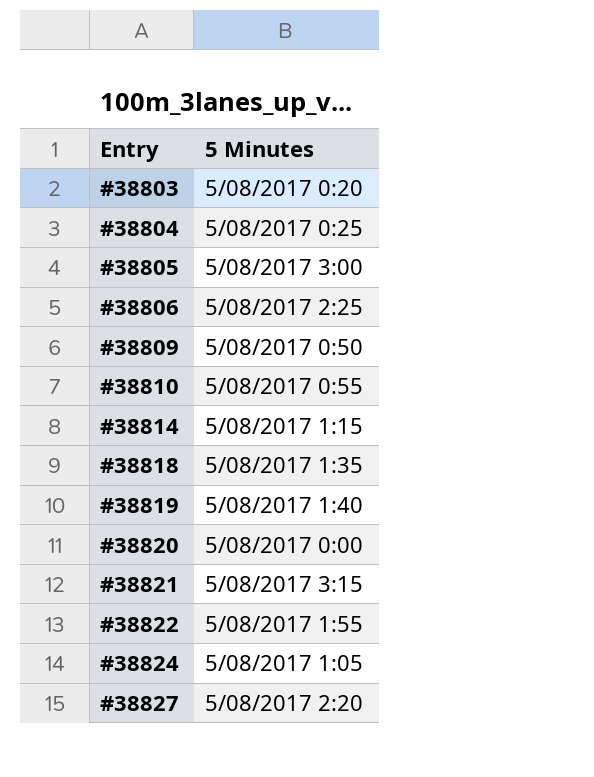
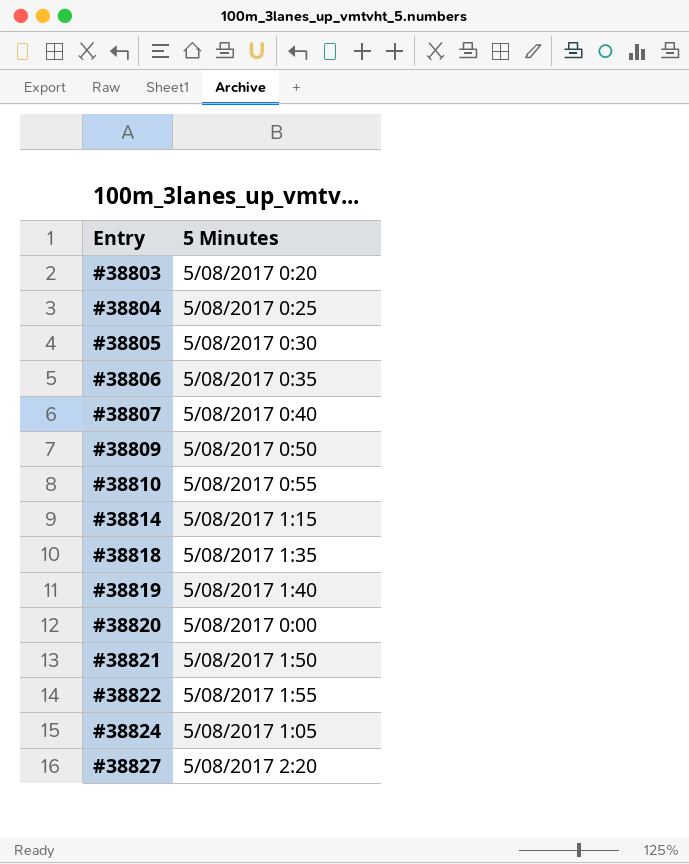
#38805 | 5 Minutes: 5/08/2017 3:00 -> 5/08/2017 0:30
#38806 | 5 Minutes: 5/08/2017 2:25 -> 5/08/2017 0:35
row #38807: none -> 5/08/2017 0:40
#38821 | 5 Minutes: 5/08/2017 3:15 -> 5/08/2017 1:50

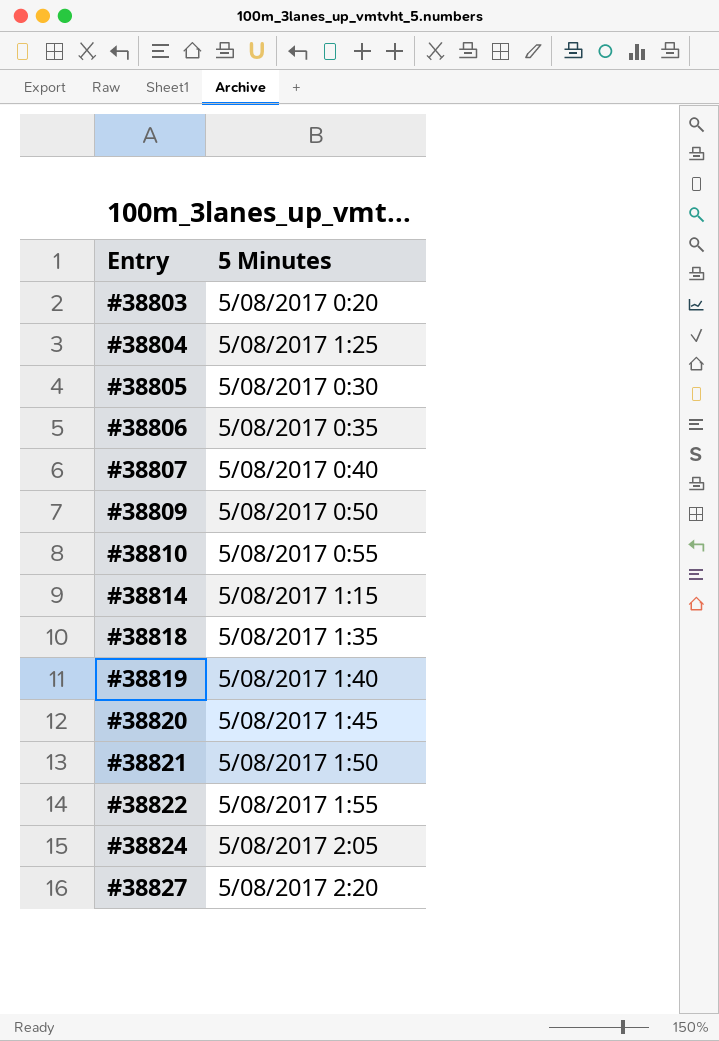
#38804 | 5 Minutes: 5/08/2017 0:25 -> 5/08/2017 1:25
#38820 | 5 Minutes: 5/08/2017 0:00 -> 5/08/2017 1:45
#38824 | 5 Minutes: 5/08/2017 1:05 -> 5/08/2017 2:05

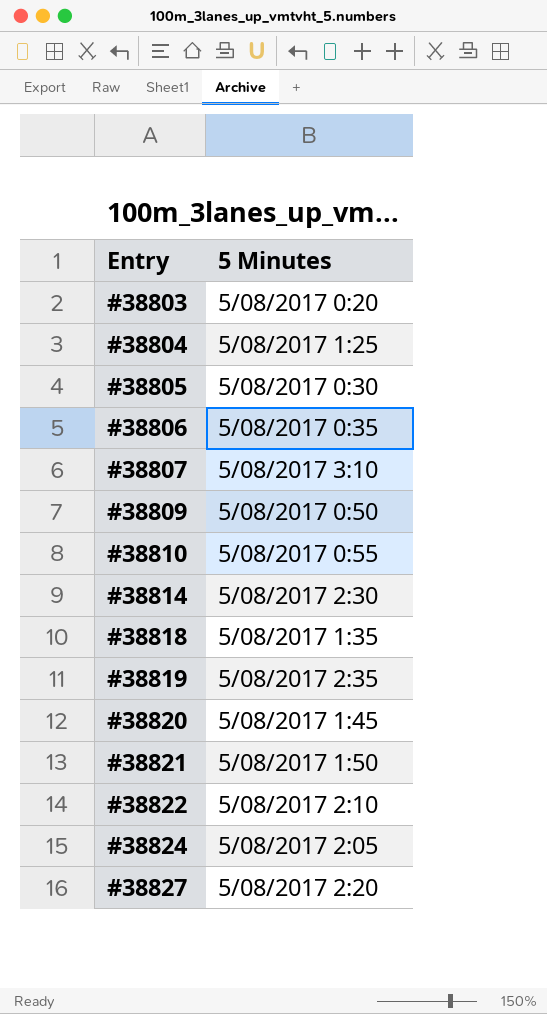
#38807 | 5 Minutes: 5/08/2017 0:40 -> 5/08/2017 3:10
#38814 | 5 Minutes: 5/08/2017 1:15 -> 5/08/2017 2:30
#38819 | 5 Minutes: 5/08/2017 1:40 -> 5/08/2017 2:35
#38822 | 5 Minutes: 5/08/2017 1:55 -> 5/08/2017 2:10

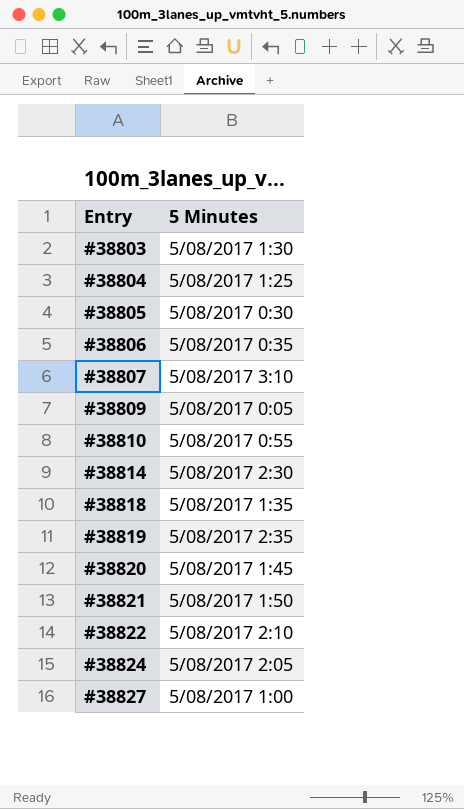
#38803 | 5 Minutes: 5/08/2017 0:20 -> 5/08/2017 1:30
#38809 | 5 Minutes: 5/08/2017 0:50 -> 5/08/2017 0:05
#38827 | 5 Minutes: 5/08/2017 2:20 -> 5/08/2017 1:00

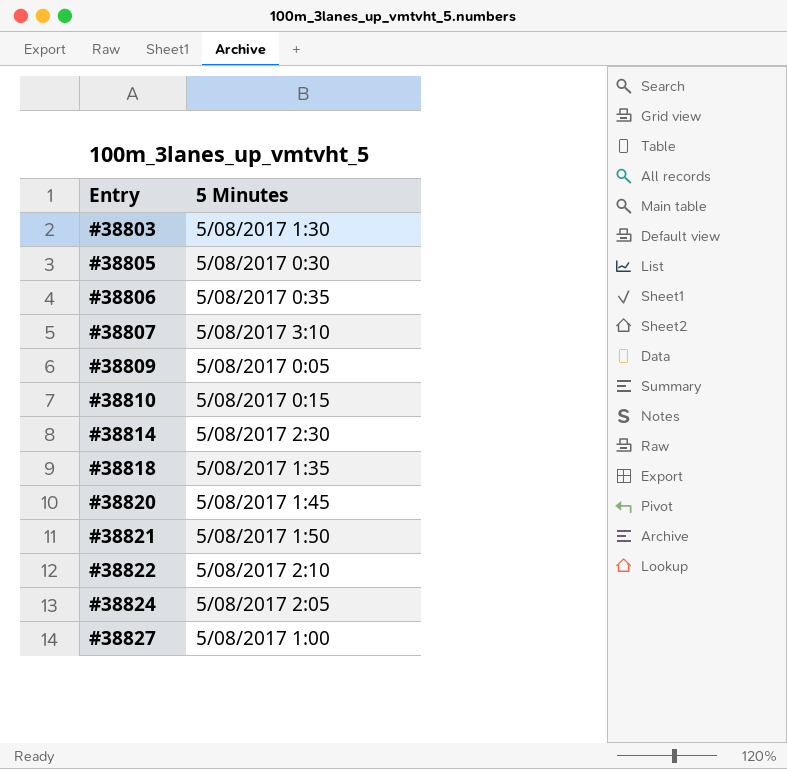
row #38804: 5/08/2017 1:25 -> none
row #38819: 5/08/2017 2:35 -> none
#38810 | 5 Minutes: 5/08/2017 0:55 -> 5/08/2017 0:15

